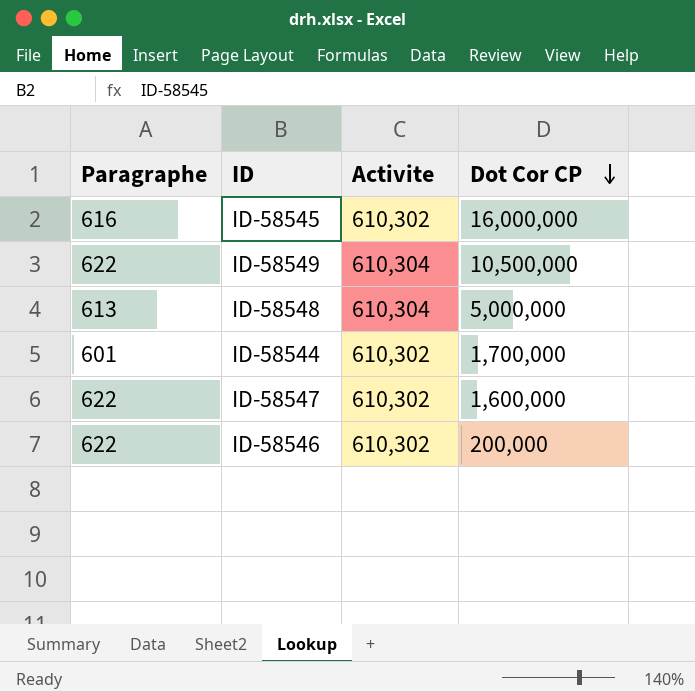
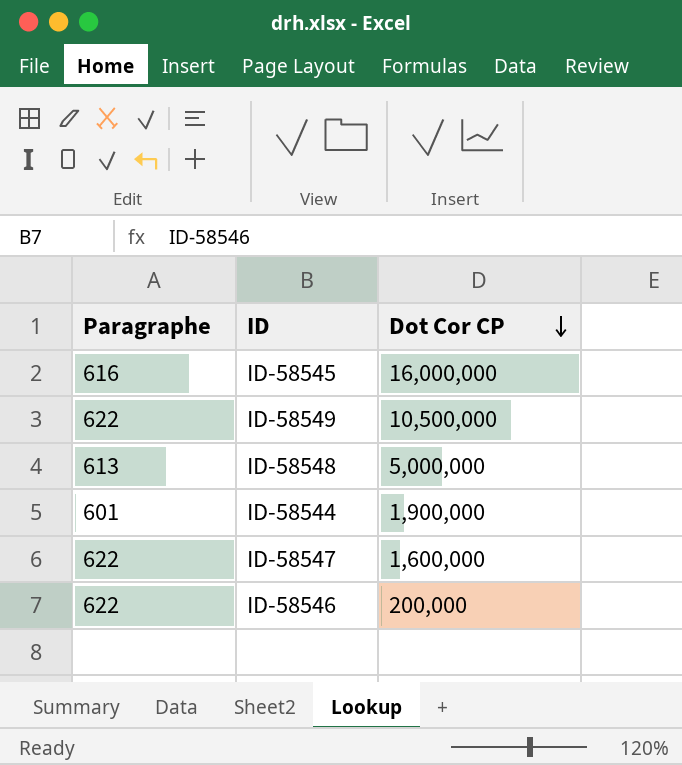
column Activite | position: 3 -> none
ID-58544 | Dot Cor CP: 1,700,000 -> 1,900,000

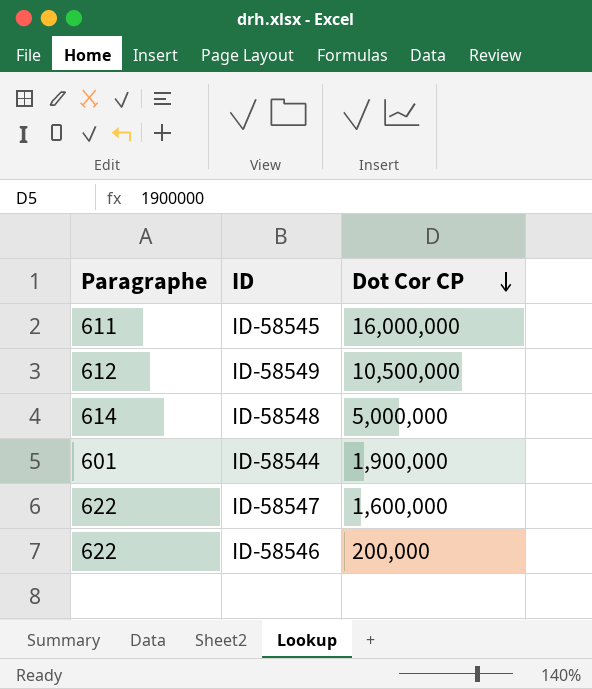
ID-58545 | Paragraphe: 616 -> 611
ID-58549 | Paragraphe: 622 -> 612
ID-58548 | Paragraphe: 613 -> 614

